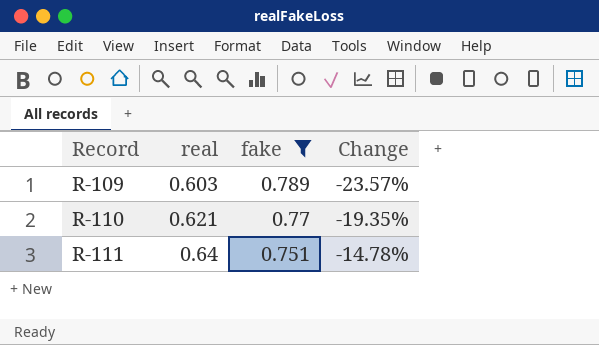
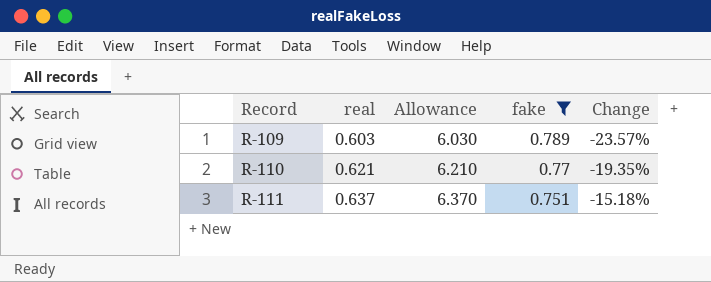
column Allowance | formula: none -> [real] * 10
R-111 | real: 0.64 -> 0.637
R-111 | Change: -14.78% -> -15.18%

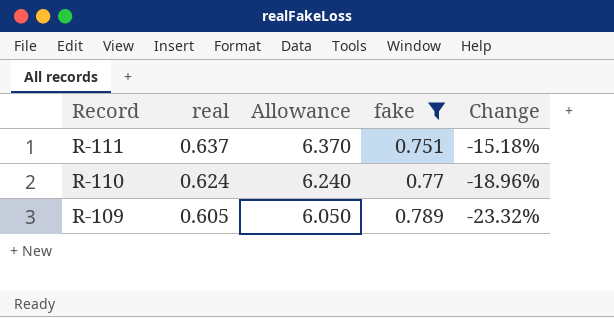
row order: Record ascending -> Record descending
R-110 | real: 0.621 -> 0.624
R-110 | Allowance: 6.210 -> 6.240
R-110 | Change: -19.35% -> -18.96%
R-109 | real: 0.603 -> 0.605
R-109 | Allowance: 6.030 -> 6.050
R-109 | Change: -23.57% -> -23.32%

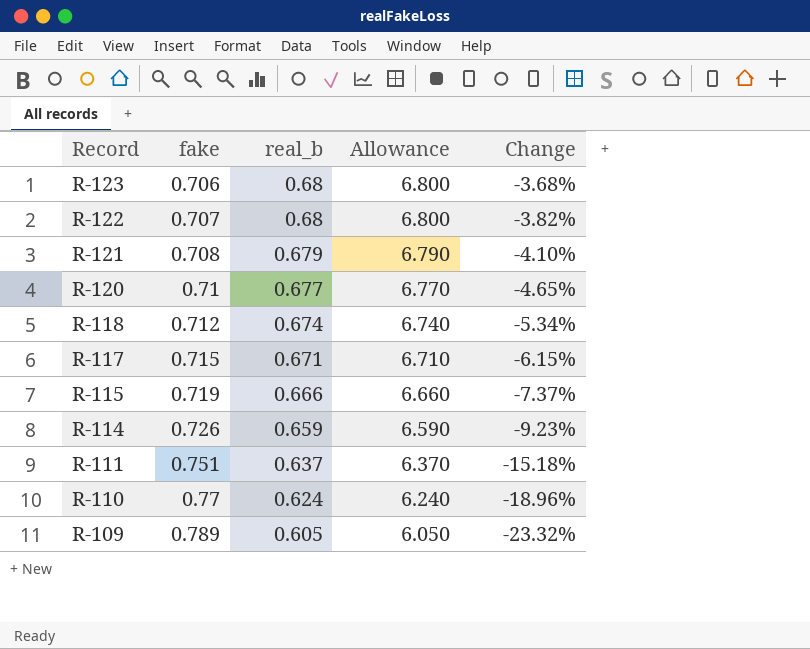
filter: fake >= 0.751 -> none
column fake | position: 4 -> 2
column name: real -> real_b

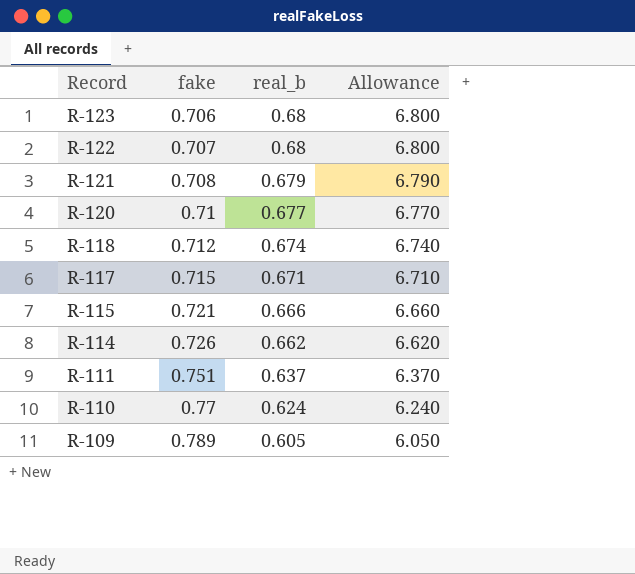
column Change | formula: ([real_b] - [fake]) / [fake] -> none
R-115 | fake: 0.719 -> 0.721
R-114 | real_b: 0.659 -> 0.662
R-114 | Allowance: 6.590 -> 6.620

